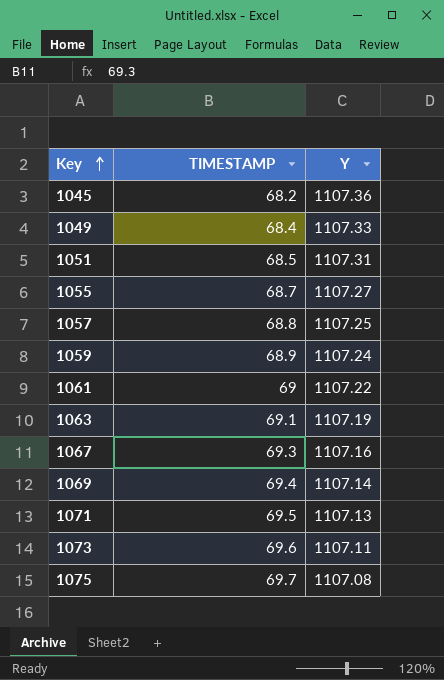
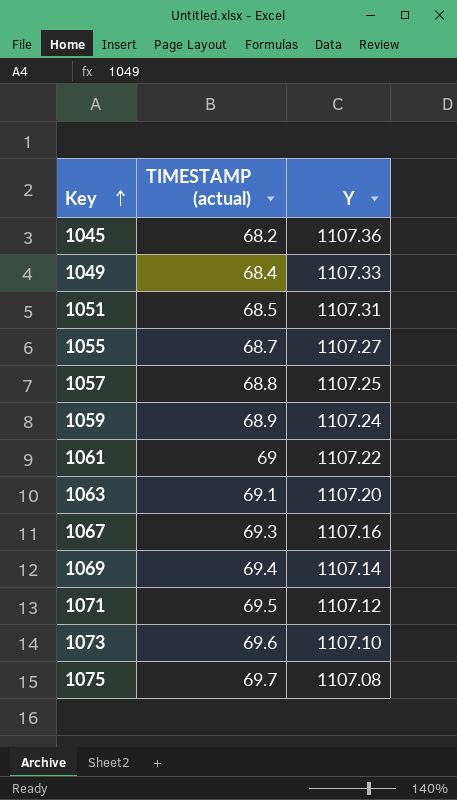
column name: TIMESTAMP -> TIMESTAMP (actual)
1063 | Y: 1107.19 -> 1107.20
1071 | Y: 1107.13 -> 1107.12
1073 | Y: 1107.11 -> 1107.10

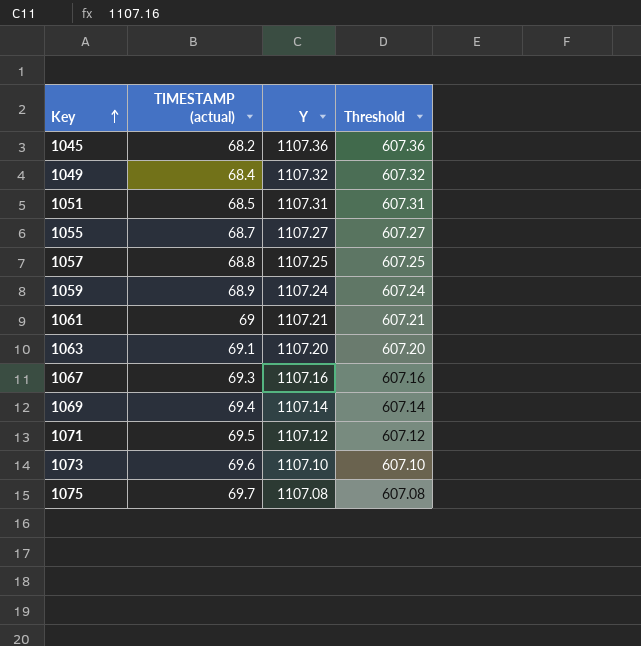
column Threshold | formula: none -> [Y] - 500
1049 | Y: 1107.33 -> 1107.32
1061 | Y: 1107.22 -> 1107.21

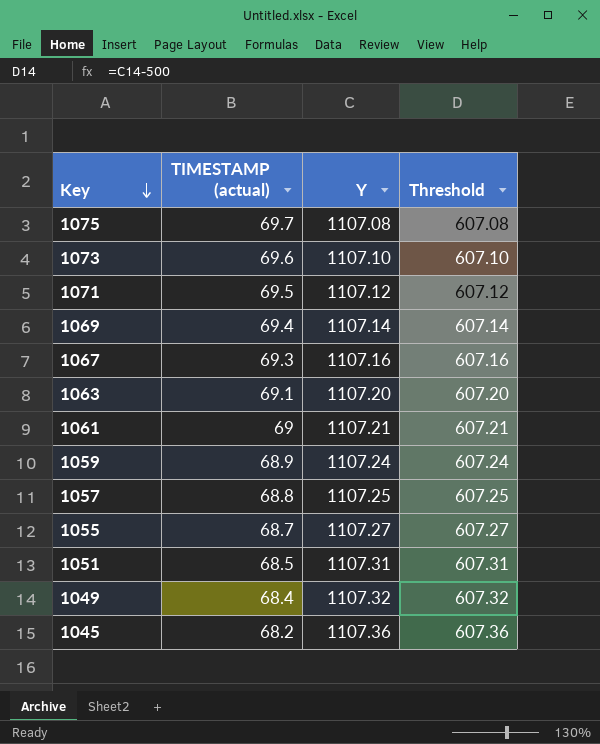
row order: Key ascending -> Key descending

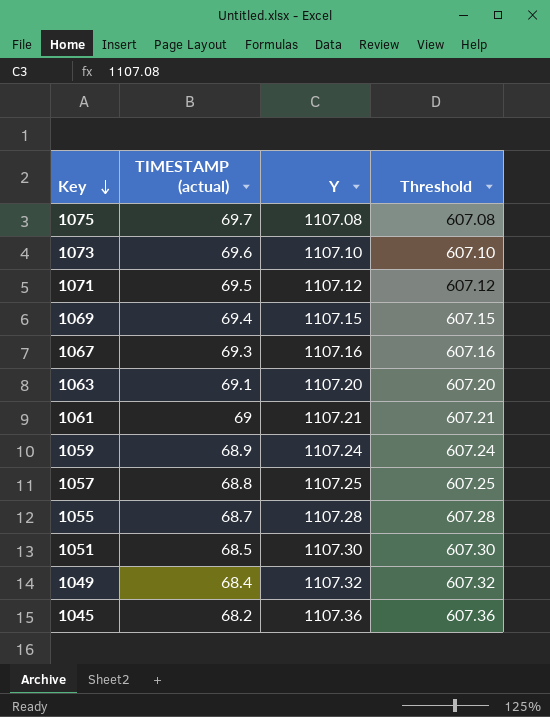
1069 | Y: 1107.14 -> 1107.15
1069 | Threshold: 607.14 -> 607.15
1055 | Y: 1107.27 -> 1107.28
1055 | Threshold: 607.27 -> 607.28
1051 | Y: 1107.31 -> 1107.30
1051 | Threshold: 607.31 -> 607.30

